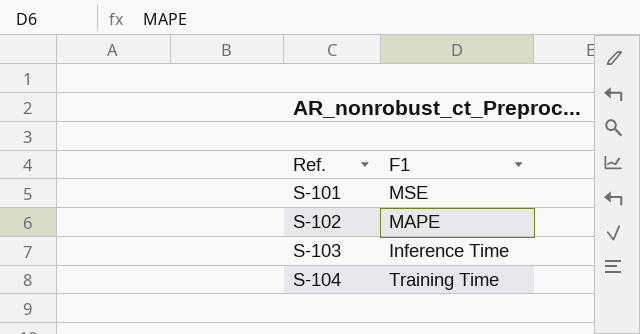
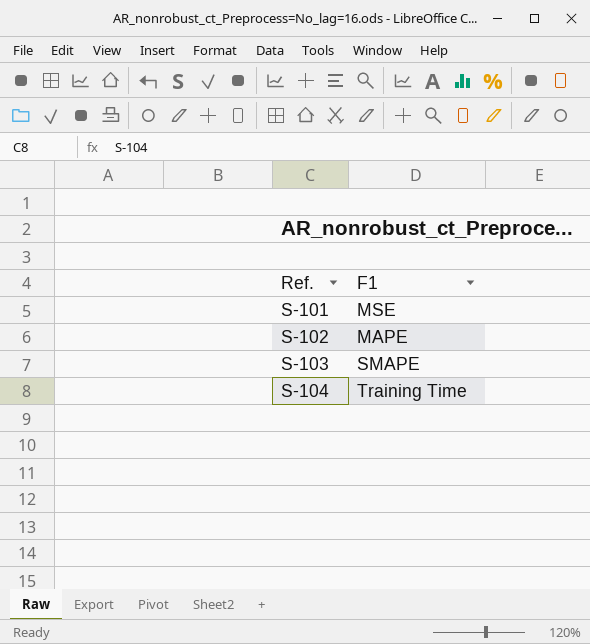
S-103 | F1: Inference Time -> SMAPE

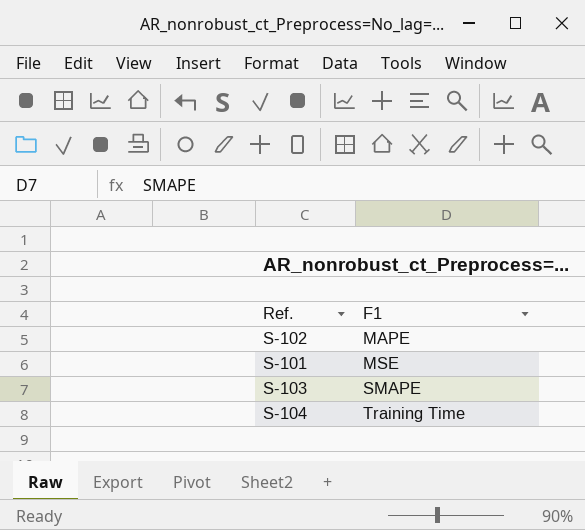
row order: Ref. ascending -> F1 ascending

